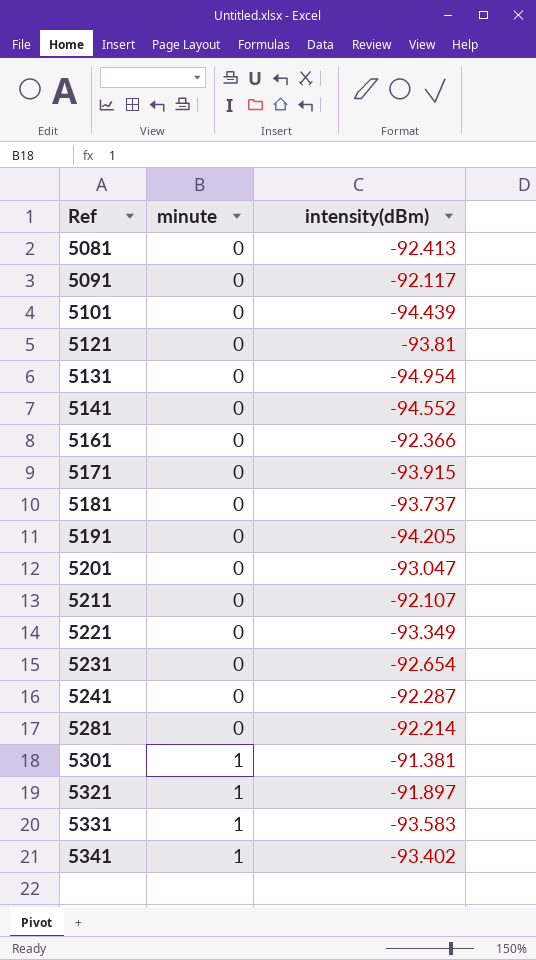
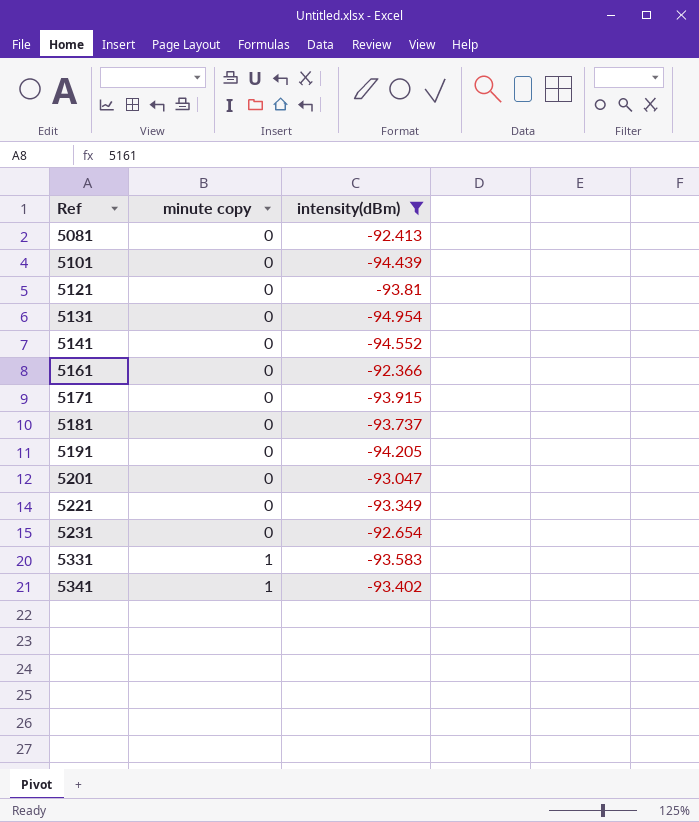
filter: none -> intensity(dBm) <= -92.366
column name: minute -> minute copy

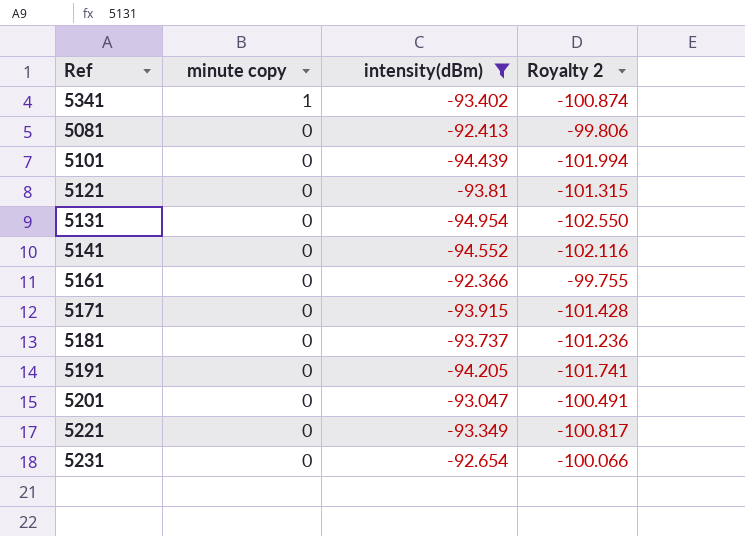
row order: Ref ascending -> minute copy descending
column Royalty 2 | formula: none -> [intensity(dBm)] * 1.08
row 5331: 1 | -93.583 -> none

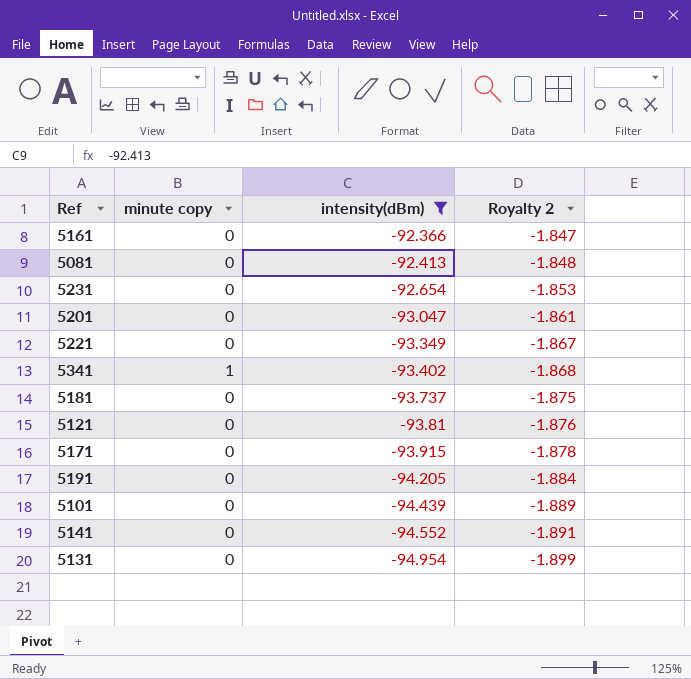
row order: minute copy descending -> intensity(dBm) descending
column Royalty 2 | formula: [intensity(dBm)] * 1.08 -> [intensity(dBm)] * 0.02

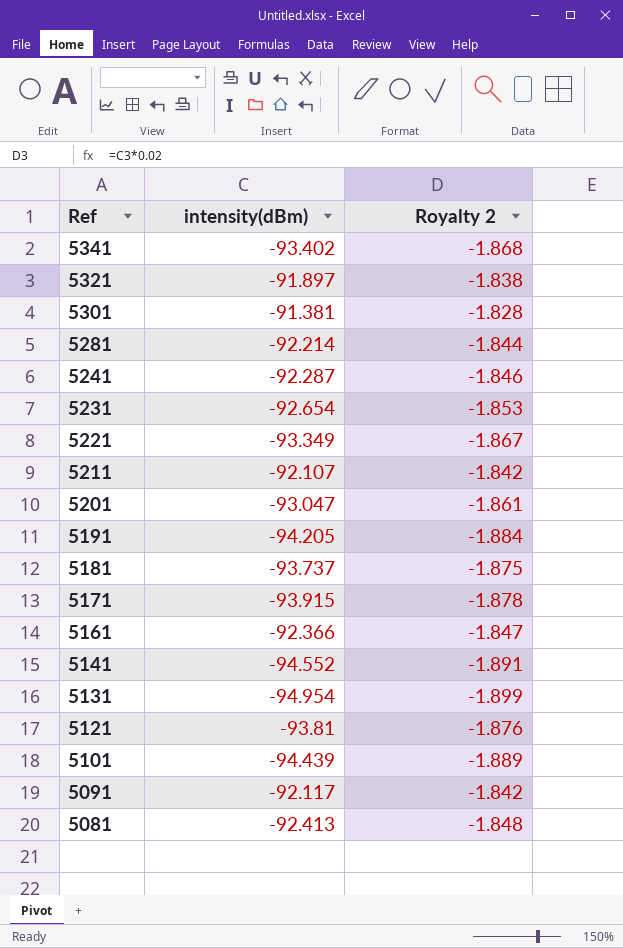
filter: intensity(dBm) <= -92.366 -> none
row order: intensity(dBm) descending -> Ref descending
column minute copy | position: 2 -> none

